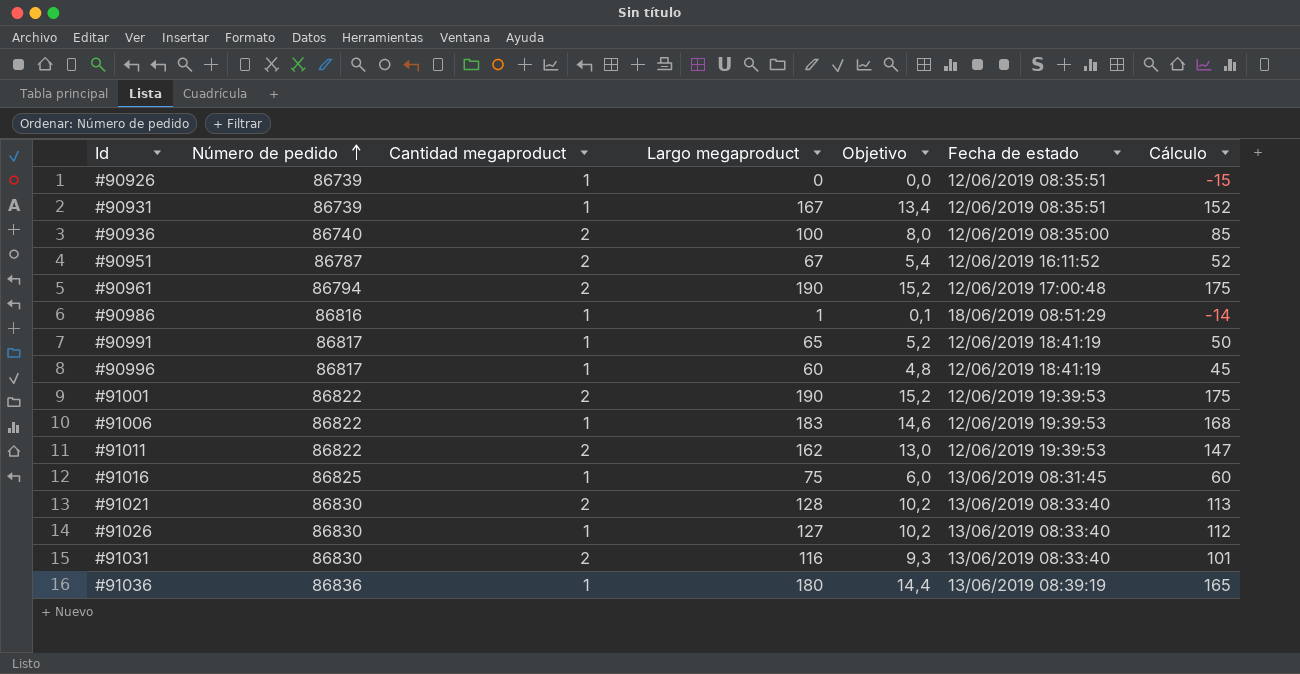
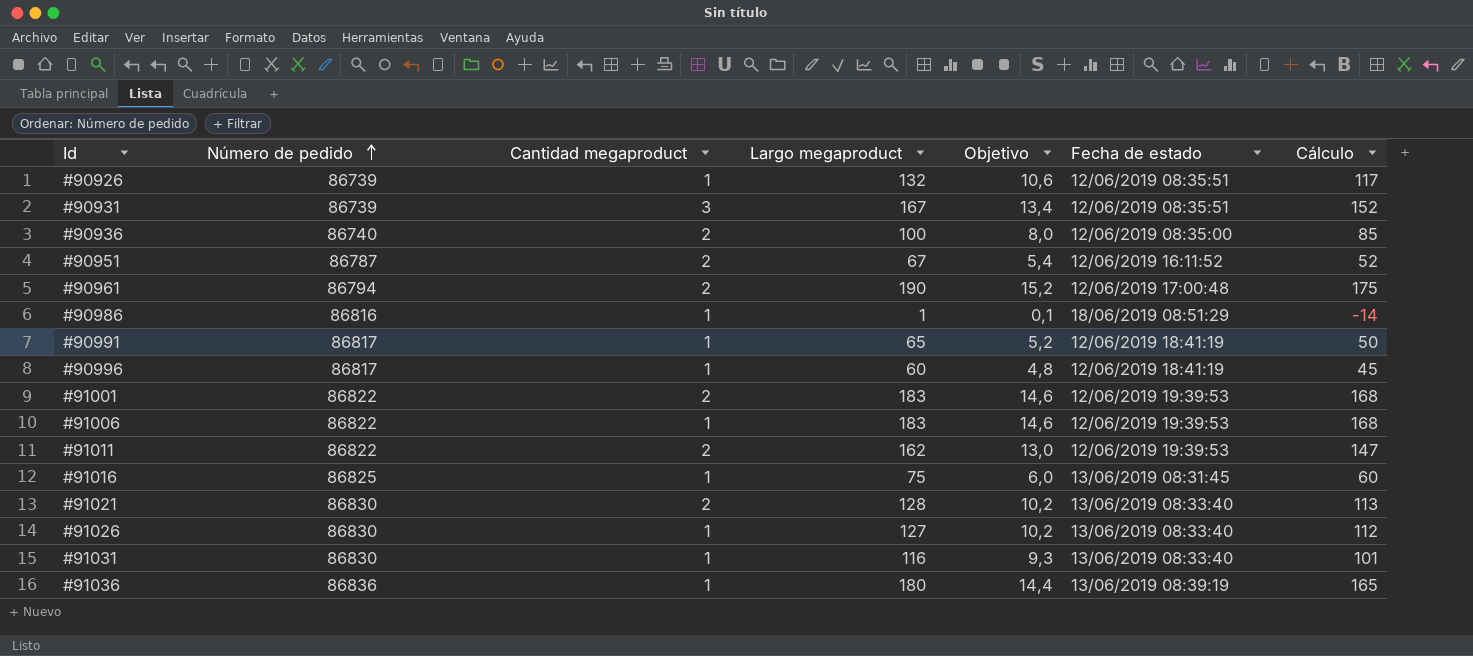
#90926 | Largo megaproduct: 0 -> 132
#90926 | Objetivo: 0,0 -> 10,6
#90926 | Cálculo: -15 -> 117
#90931 | Cantidad megaproduct: 1 -> 3
#91001 | Largo megaproduct: 190 -> 183
#91001 | Objetivo: 15,2 -> 14,6
#91001 | Cálculo: 175 -> 168
#91031 | Cantidad megaproduct: 2 -> 1

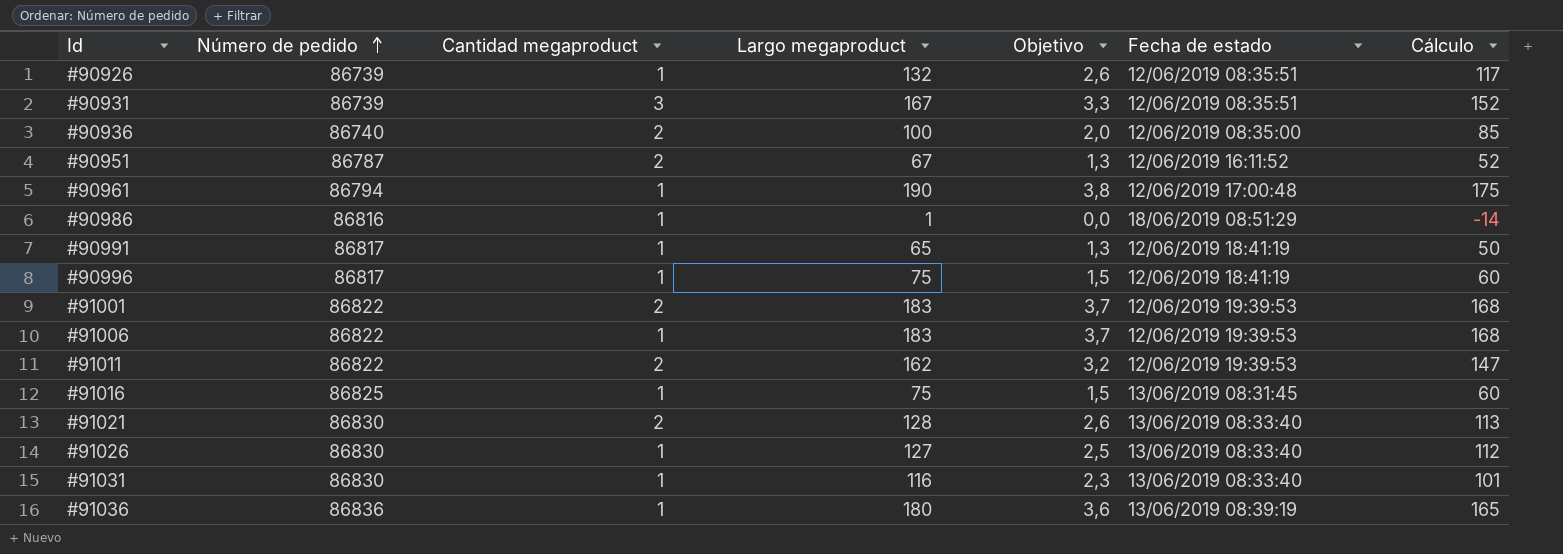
column Objetivo | formula: [Largo megaproduct] * 0,08 -> [Largo megaproduct] * 0,02
#90961 | Cantidad megaproduct: 2 -> 1
#90996 | Largo megaproduct: 60 -> 75
#90996 | Cálculo: 45 -> 60

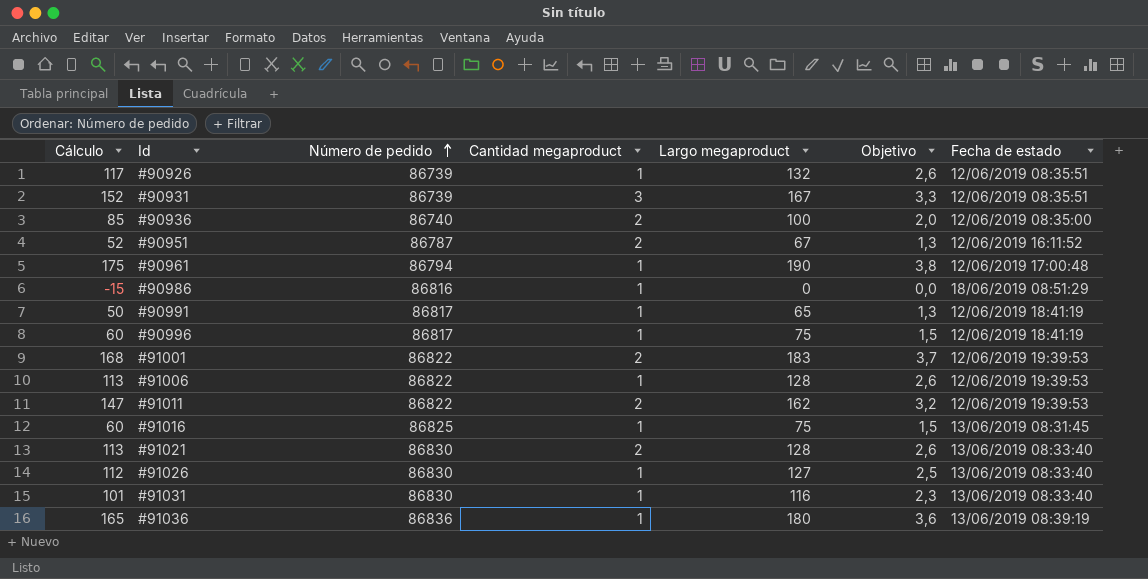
column Cálculo | position: 7 -> 1
#90986 | Cálculo: -14 -> -15
#90986 | Largo megaproduct: 1 -> 0
#91006 | Cálculo: 168 -> 113
#91006 | Largo megaproduct: 183 -> 128
#91006 | Objetivo: 3,7 -> 2,6

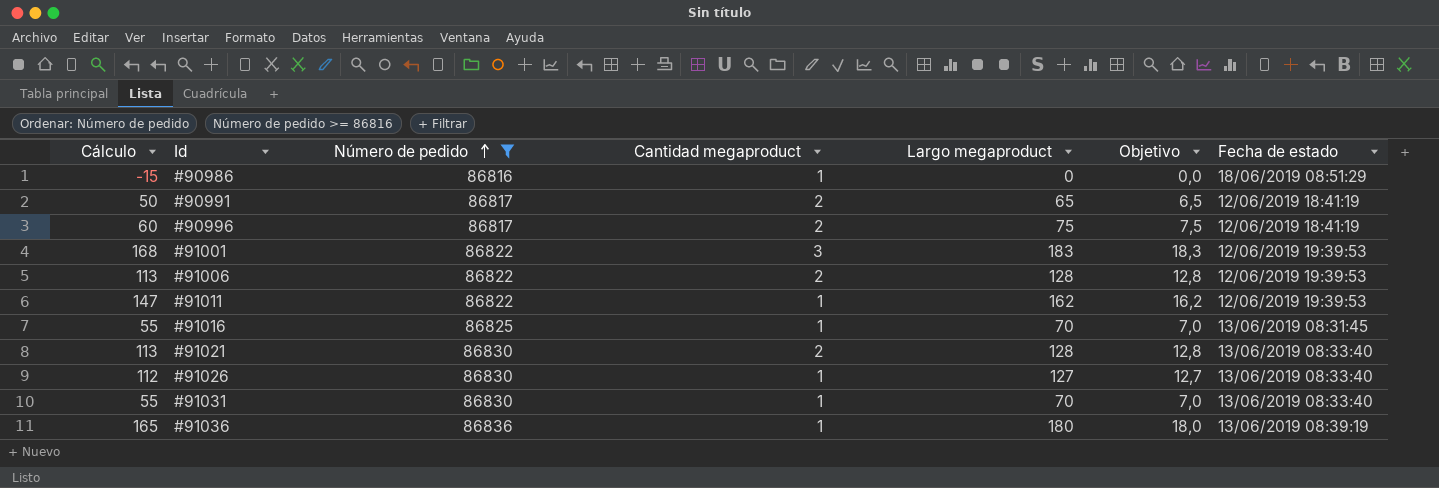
filter: none -> Número de pedido >= 86816
column Objetivo | formula: [Largo megaproduct] * 0,02 -> [Largo megaproduct] * 0,1
#90991 | Cantidad megaproduct: 1 -> 2
#90996 | Cantidad megaproduct: 1 -> 2
#91001 | Cantidad megaproduct: 2 -> 3
#91006 | Cantidad megaproduct: 1 -> 2
#91011 | Cantidad megaproduct: 2 -> 1
#91016 | Cálculo: 60 -> 55
#91016 | Largo megaproduct: 75 -> 70
#91031 | Cálculo: 101 -> 55
#91031 | Largo megaproduct: 116 -> 70

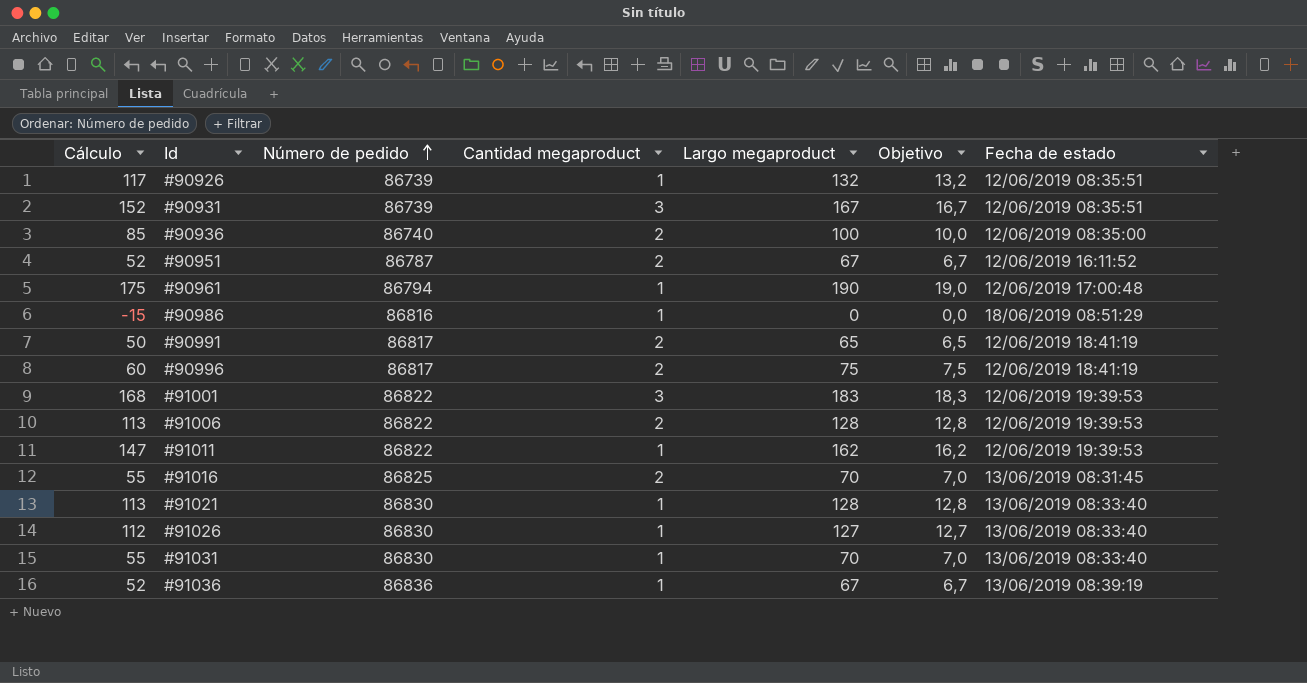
filter: Número de pedido >= 86816 -> none
#91016 | Cantidad megaproduct: 1 -> 2
#91021 | Cantidad megaproduct: 2 -> 1
#91036 | Cálculo: 165 -> 52
#91036 | Largo megaproduct: 180 -> 67
#91036 | Objetivo: 18,0 -> 6,7

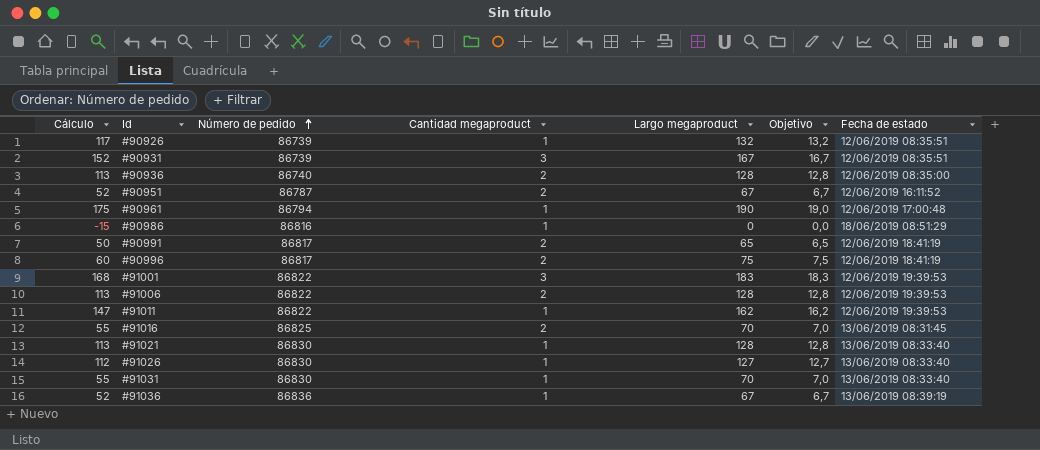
#90936 | Cálculo: 85 -> 113
#90936 | Largo megaproduct: 100 -> 128
#90936 | Objetivo: 10,0 -> 12,8

